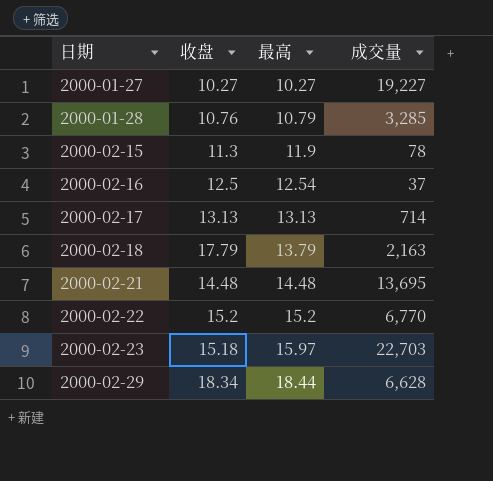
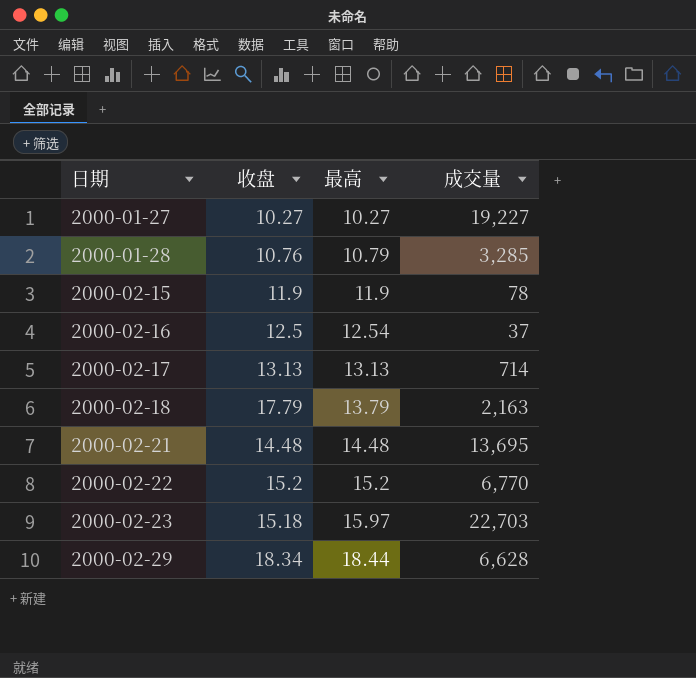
2000-02-15 | 收盘: 11.3 -> 11.9

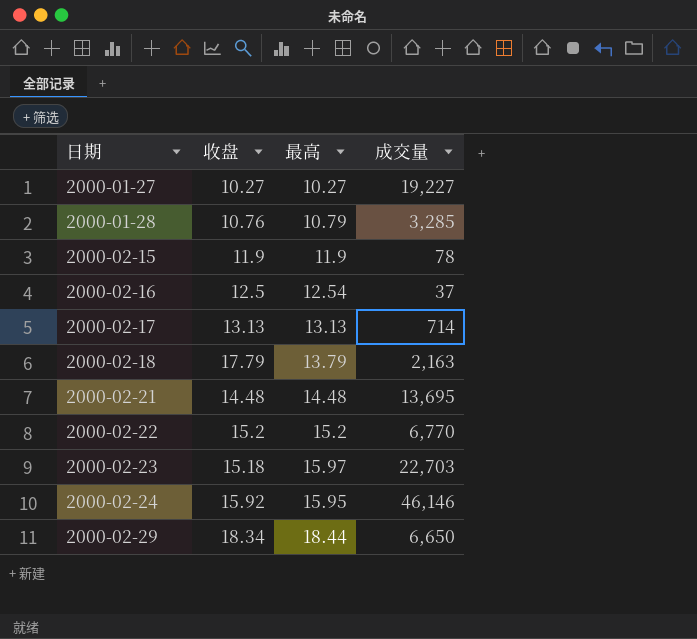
row 2000-02-24: none -> 15.92 | 15.95 | 46,146
2000-02-29 | 成交量: 6,628 -> 6,650

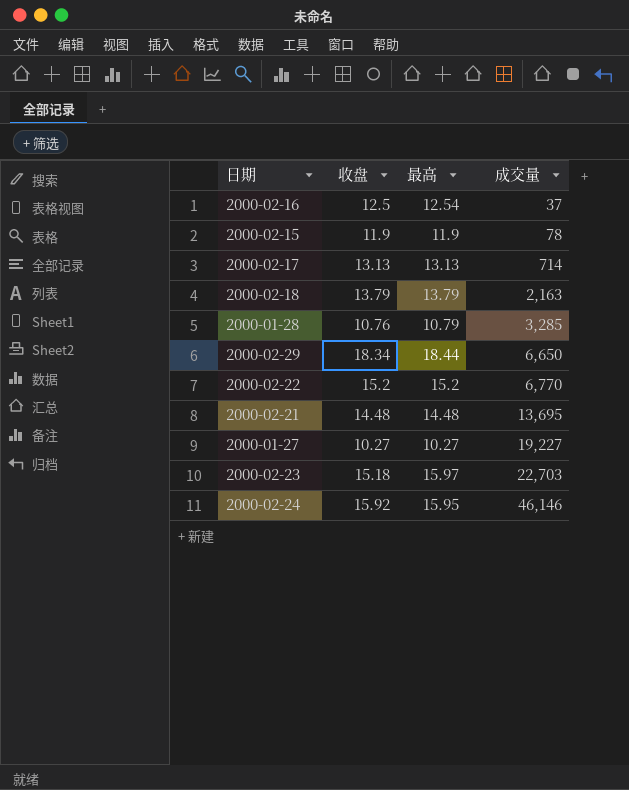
row order: 日期 ascending -> 成交量 ascending
2000-02-18 | 收盘: 17.79 -> 13.79

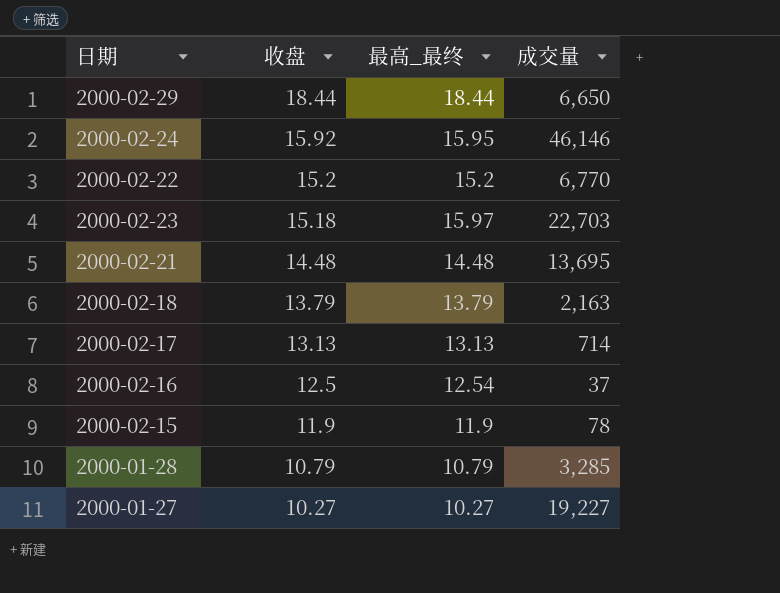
row order: 成交量 ascending -> 收盘 descending
column name: 最高 -> 最高_最终
2000-02-29 | 收盘: 18.34 -> 18.44
2000-01-28 | 收盘: 10.76 -> 10.79

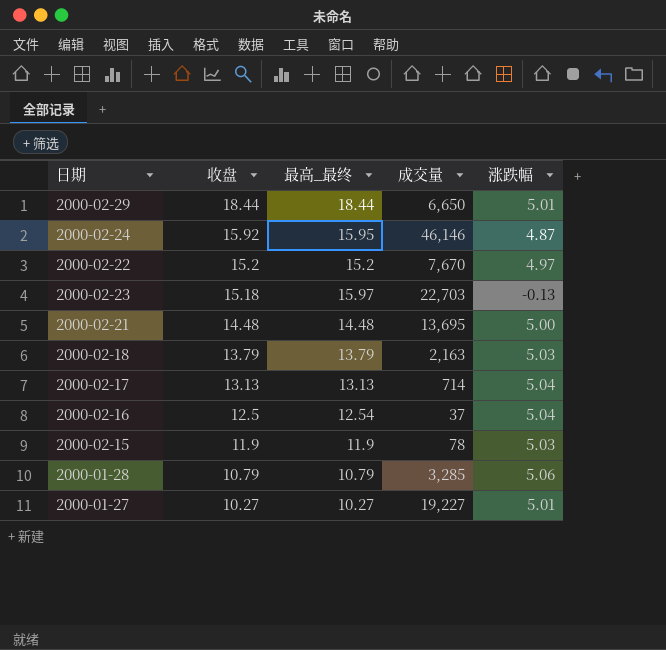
column 涨跌幅 | position: none -> 5
2000-02-22 | 成交量: 6,770 -> 7,670

